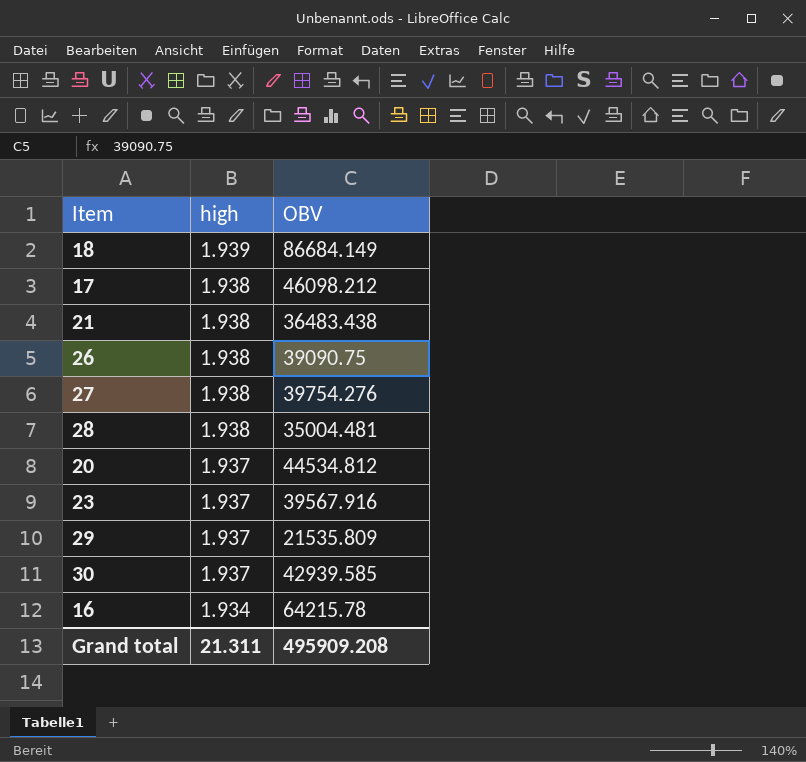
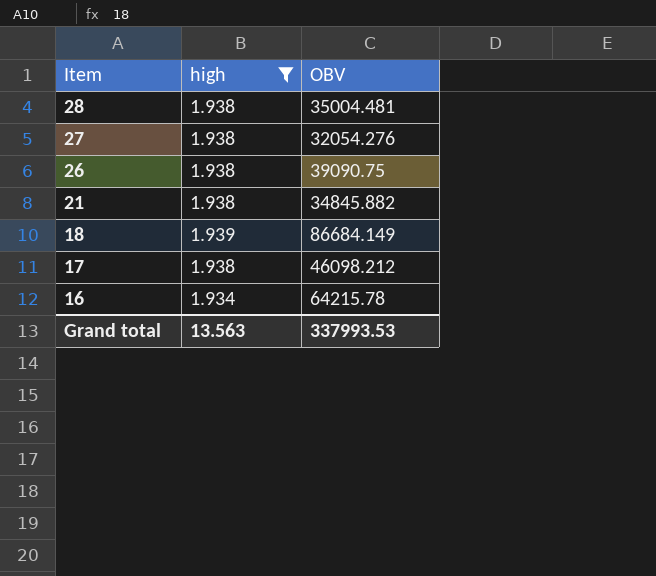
filter: none -> high != 1.937
row order: high descending -> Item descending
27 | OBV: 39754.276 -> 32054.276
21 | OBV: 36483.438 -> 34845.882
Grand total | high: 21.311 -> 13.563
Grand total | OBV: 495909.208 -> 337993.53

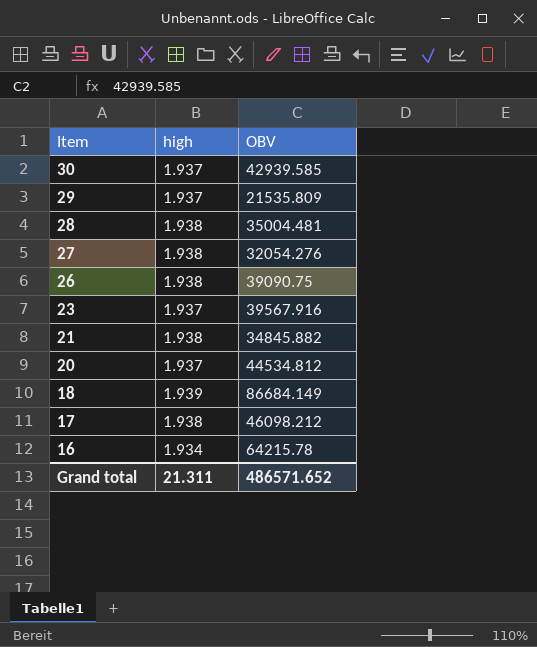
filter: high != 1.937 -> none
Grand total | high: 13.563 -> 21.311
Grand total | OBV: 337993.53 -> 486571.652

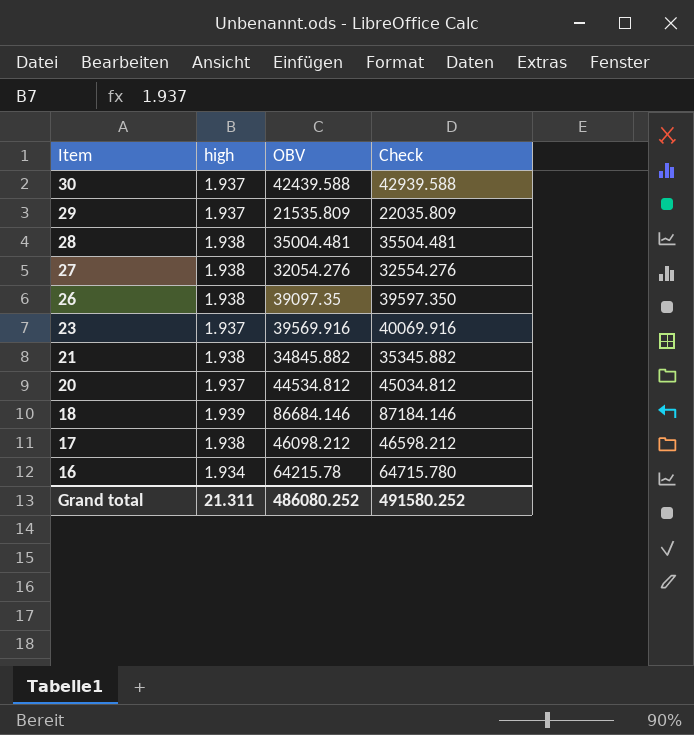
column Check | formula: none -> [OBV] + 500
30 | OBV: 42939.585 -> 42439.588
26 | OBV: 39090.75 -> 39097.35
23 | OBV: 39567.916 -> 39569.916
18 | OBV: 86684.149 -> 86684.146
Grand total | OBV: 486571.652 -> 486080.252

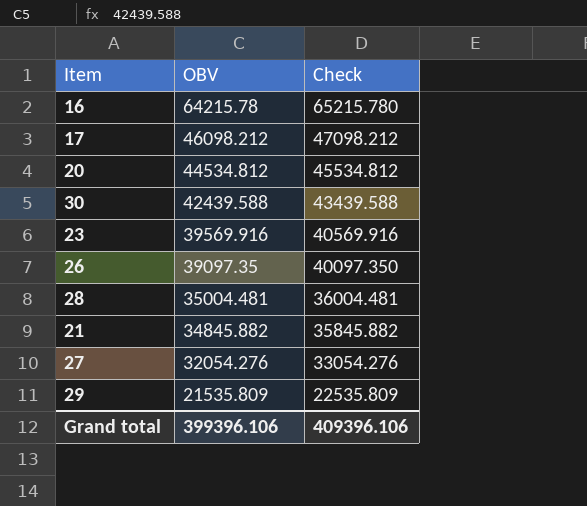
row order: Item descending -> OBV descending
column high | position: 2 -> none
column Check | formula: [OBV] + 500 -> [OBV] + 1000
row 18: 1.939 | 86684.146 | 87184.146 -> none
Grand total | OBV: 486080.252 -> 399396.106
Grand total | Check: 491580.252 -> 409396.106

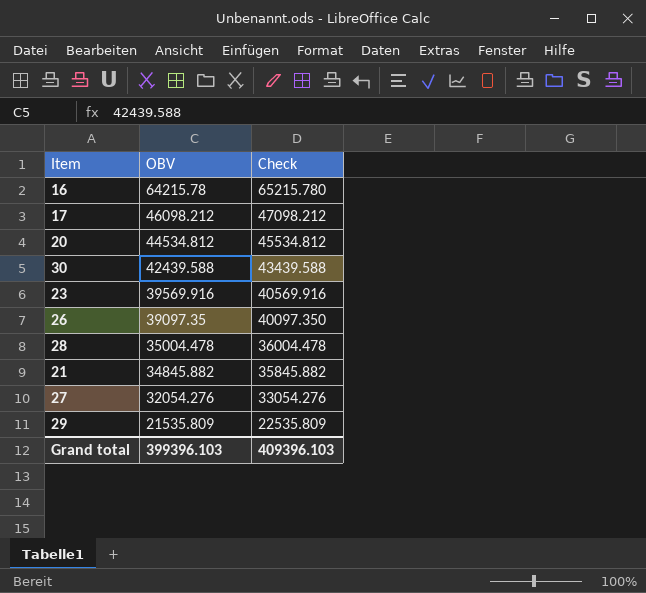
28 | OBV: 35004.481 -> 35004.478
28 | Check: 36004.481 -> 36004.478
Grand total | OBV: 399396.106 -> 399396.103
Grand total | Check: 409396.106 -> 409396.103

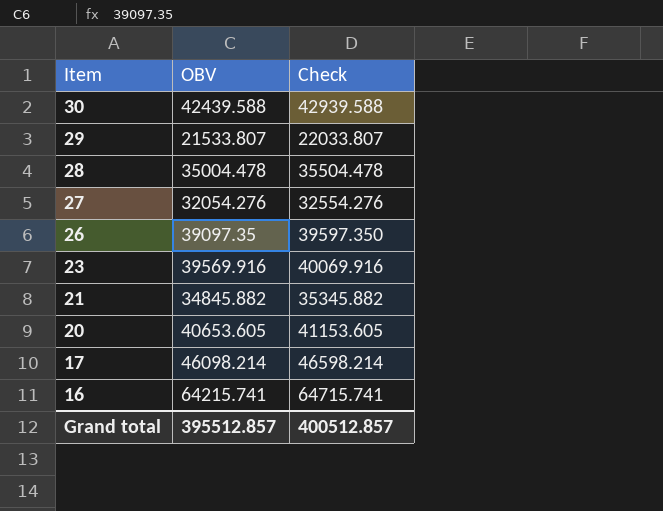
row order: OBV descending -> Item descending
column Check | formula: [OBV] + 1000 -> [OBV] + 500
29 | OBV: 21535.809 -> 21533.807
20 | OBV: 44534.812 -> 40653.605
17 | OBV: 46098.212 -> 46098.214
16 | OBV: 64215.78 -> 64215.741
Grand total | OBV: 399396.103 -> 395512.857
Grand total | Check: 409396.103 -> 400512.857

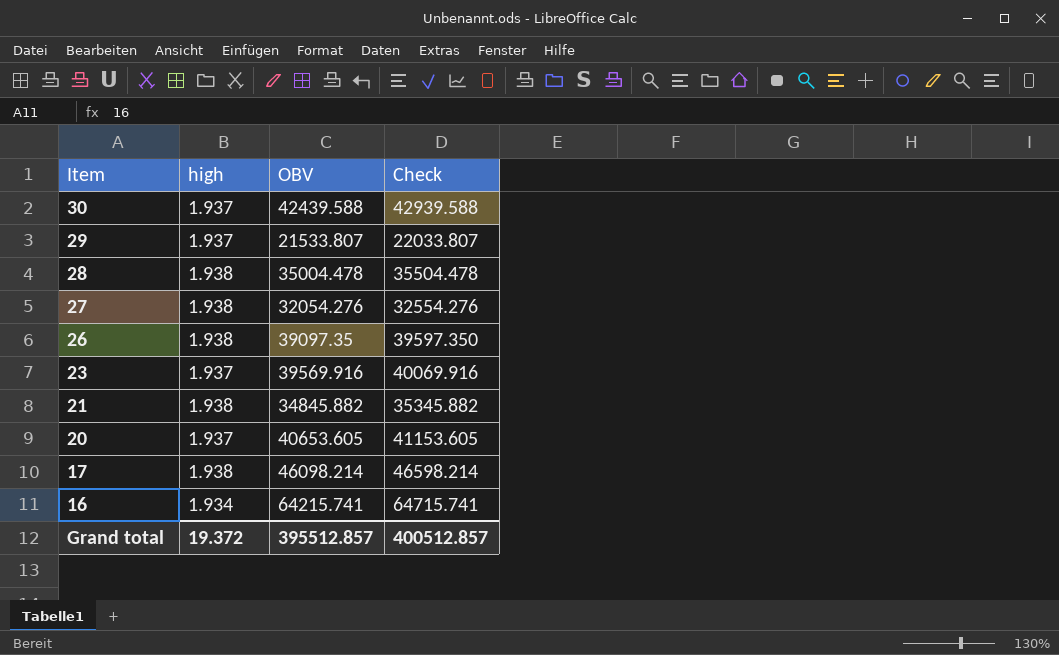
column high | position: none -> 2

